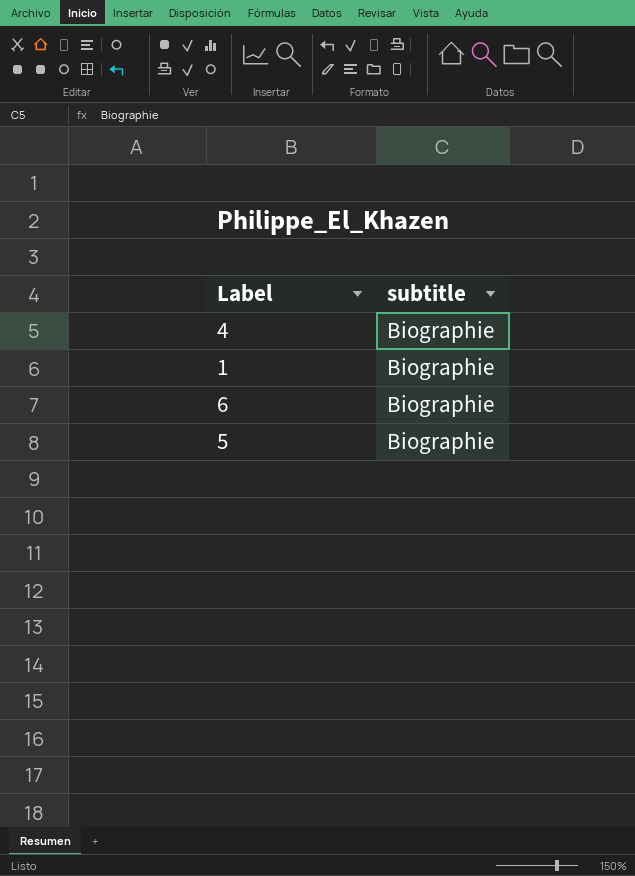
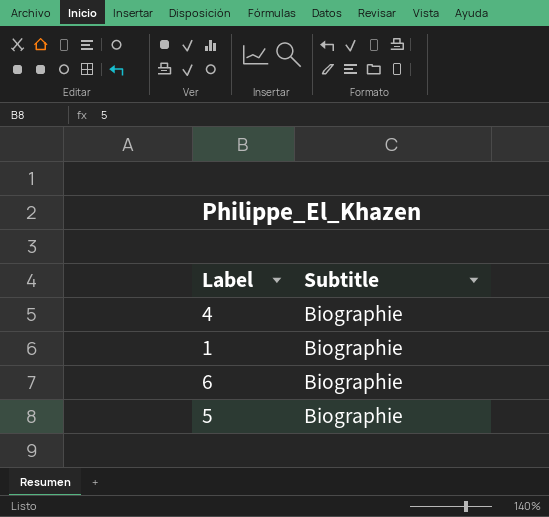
column name: subtitle -> Subtitle

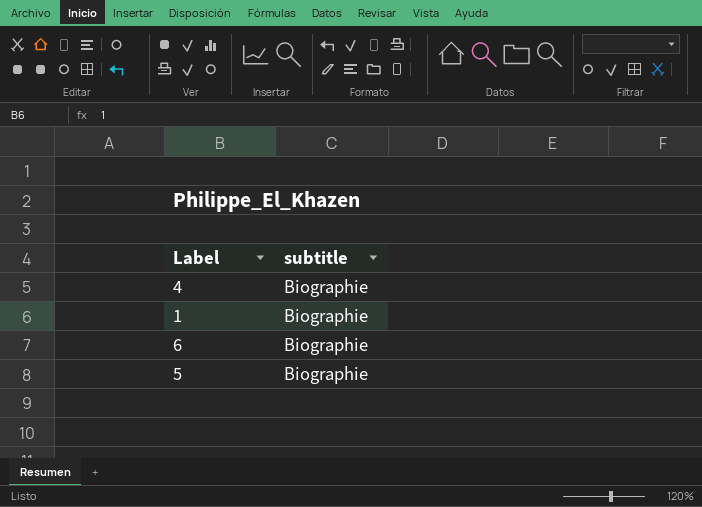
column name: Subtitle -> subtitle

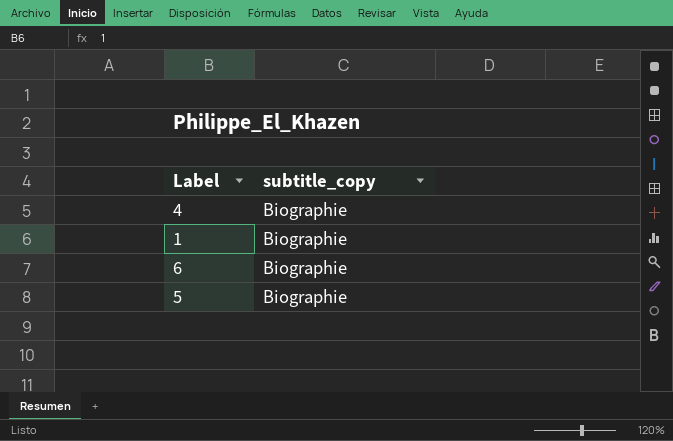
column name: subtitle -> subtitle_copy

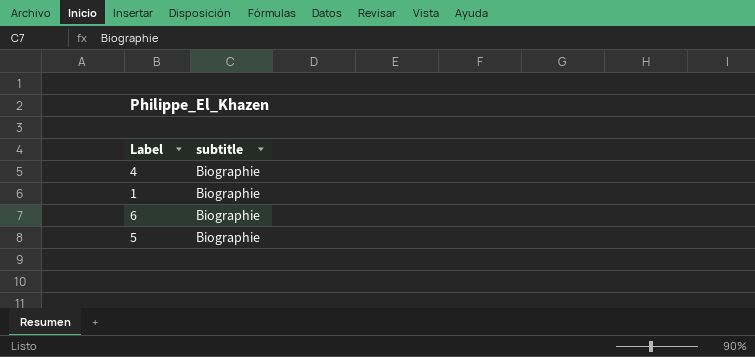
column name: subtitle_copy -> subtitle

